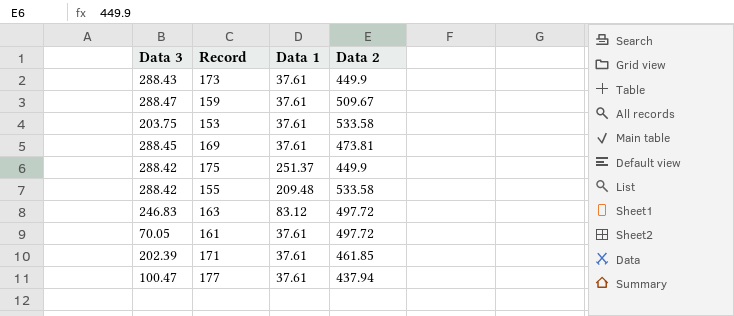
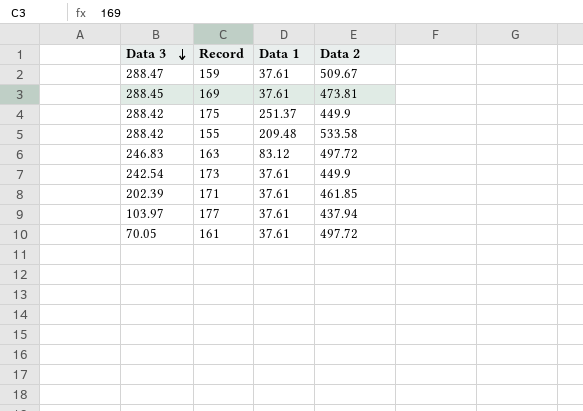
row order: none -> Data 3 descending
row 153: 203.75 | 37.61 | 533.58 -> none
173 | Data 3: 288.43 -> 242.54
177 | Data 3: 100.47 -> 103.97

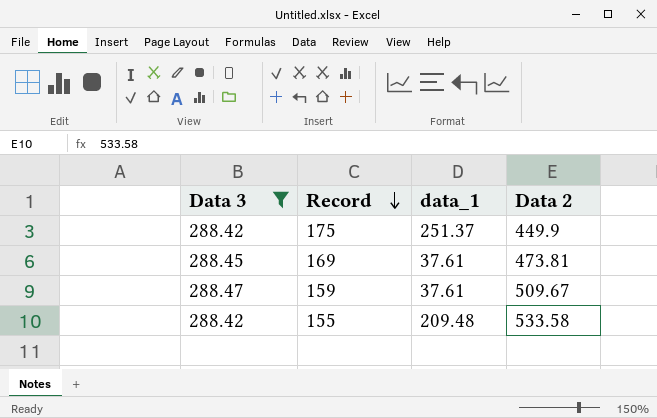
filter: none -> Data 3 >= 288.42
row order: Data 3 descending -> Record descending
column name: Data 1 -> data_1

